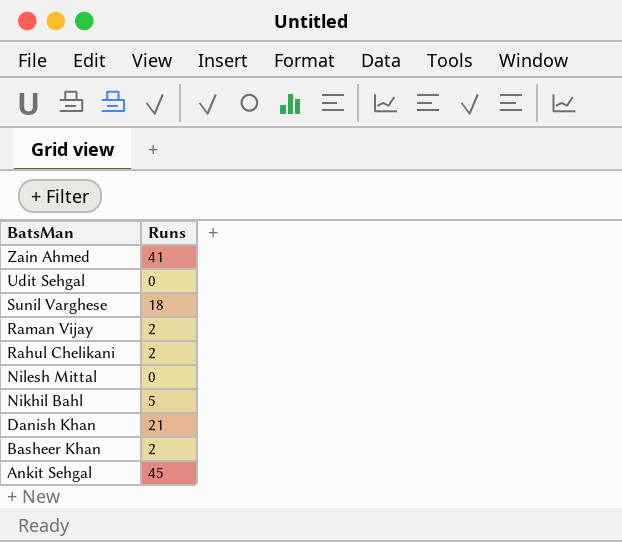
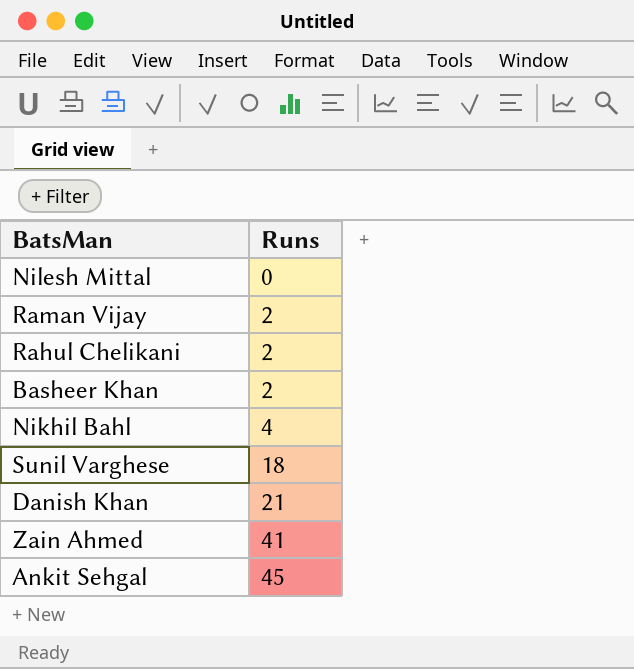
row order: BatsMan descending -> Runs ascending
row Udit Sehgal: 0 -> none
Nikhil Bahl | Runs: 5 -> 4

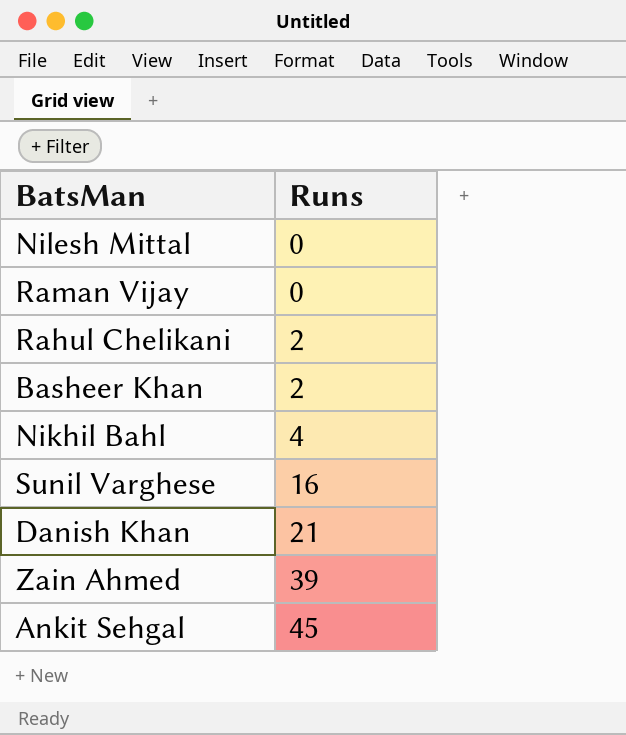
Raman Vijay | Runs: 2 -> 0
Sunil Varghese | Runs: 18 -> 16
Zain Ahmed | Runs: 41 -> 39

